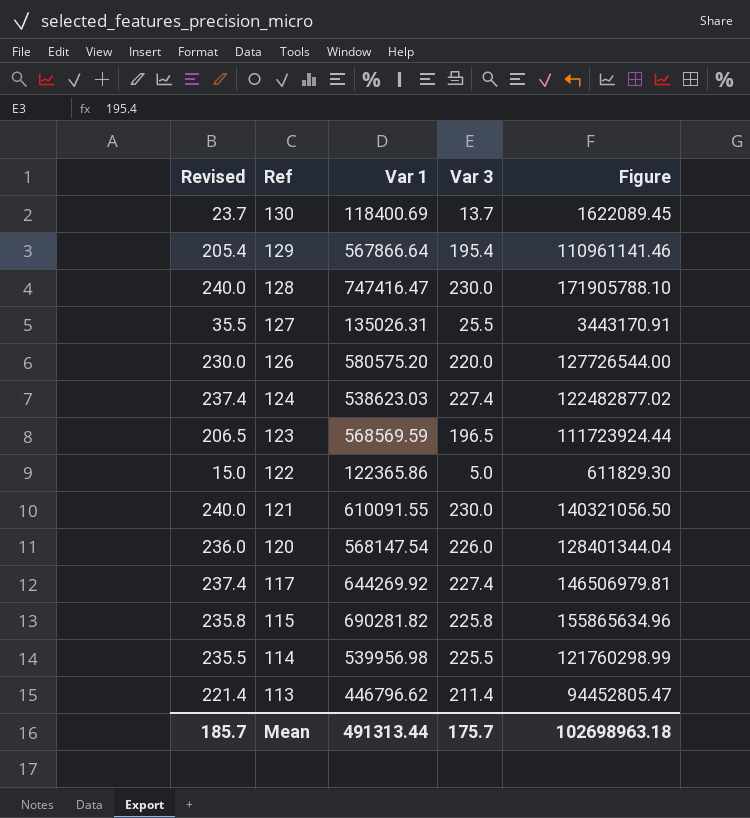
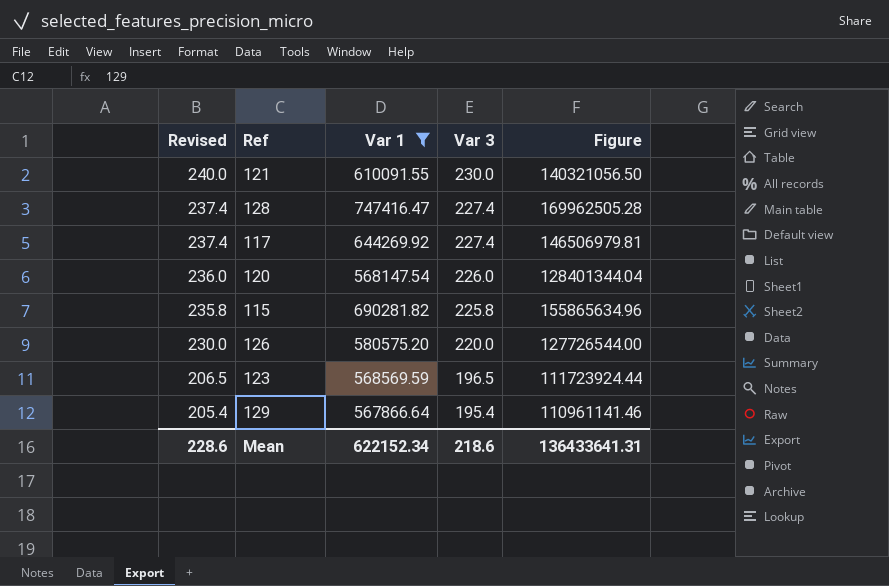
filter: none -> Var 1 >= 567866.64
row order: Ref descending -> Revised descending
128 | Revised: 240.0 -> 237.4
128 | Var 3: 230.0 -> 227.4
128 | Figure: 171905788.10 -> 169962505.28
Mean | Revised: 185.7 -> 228.6
Mean | Var 1: 491313.44 -> 622152.34
Mean | Var 3: 175.7 -> 218.6
Mean | Figure: 102698963.18 -> 136433641.31

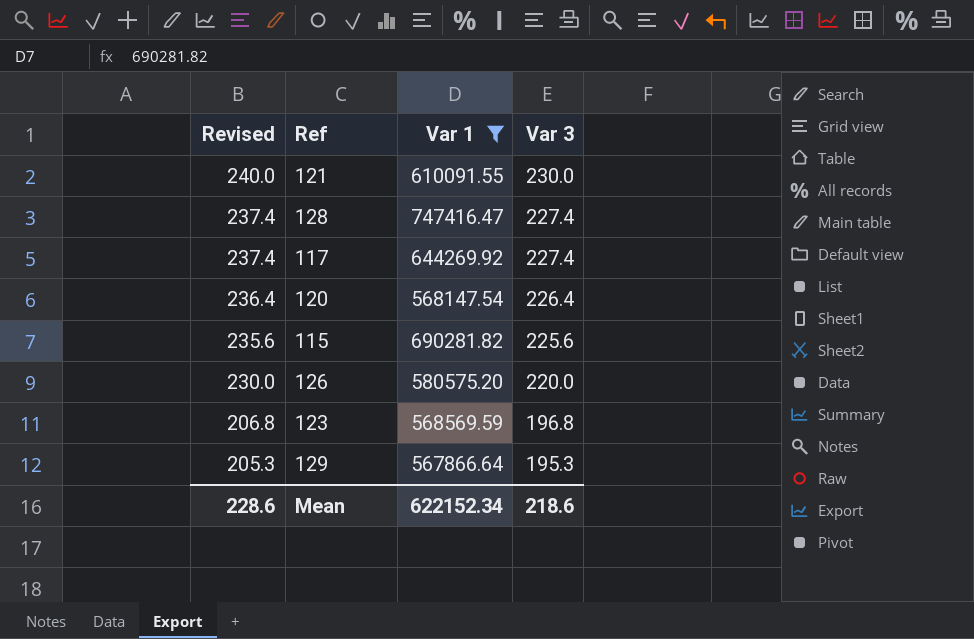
column Figure | formula: [Var 1] * [Var 3] -> none
120 | Revised: 236.0 -> 236.4
120 | Var 3: 226.0 -> 226.4
115 | Revised: 235.8 -> 235.6
115 | Var 3: 225.8 -> 225.6
123 | Revised: 206.5 -> 206.8
123 | Var 3: 196.5 -> 196.8
129 | Revised: 205.4 -> 205.3
129 | Var 3: 195.4 -> 195.3

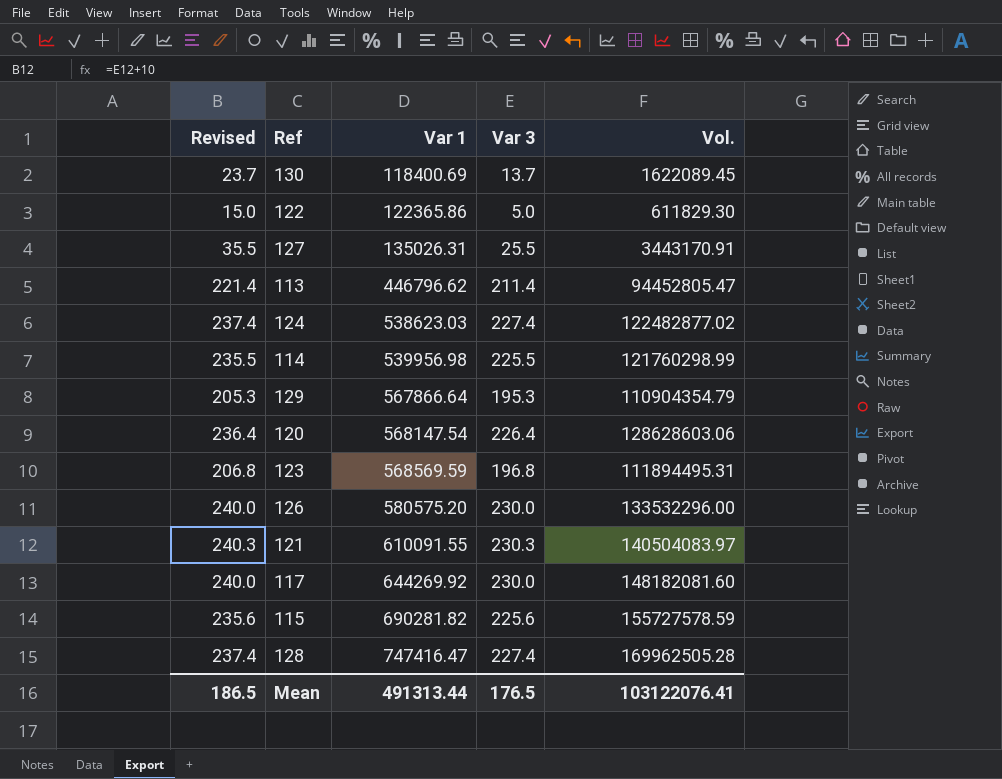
filter: Var 1 >= 567866.64 -> none
row order: Revised descending -> Var 1 ascending
column Vol. | formula: none -> [Var 1] * [Var 3]
126 | Revised: 230.0 -> 240.0
126 | Var 3: 220.0 -> 230.0
121 | Revised: 240.0 -> 240.3
121 | Var 3: 230.0 -> 230.3
117 | Revised: 237.4 -> 240.0
117 | Var 3: 227.4 -> 230.0
Mean | Revised: 228.6 -> 186.5
Mean | Var 1: 622152.34 -> 491313.44
Mean | Var 3: 218.6 -> 176.5

